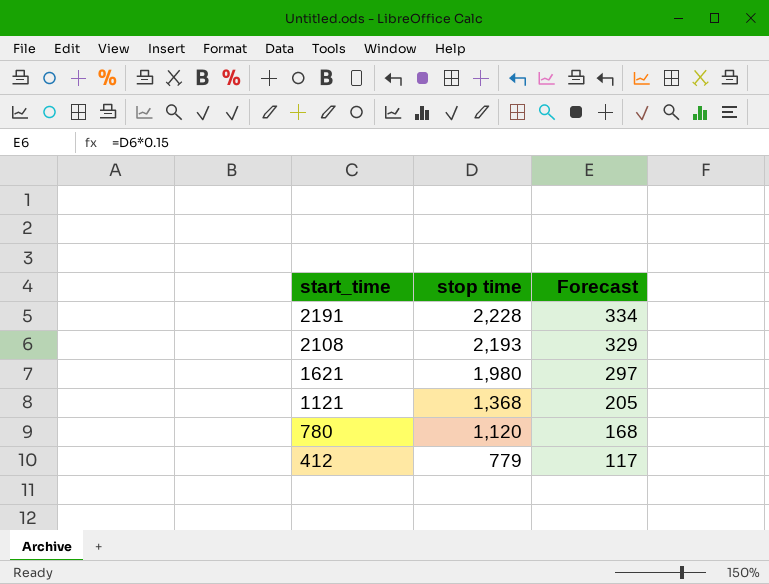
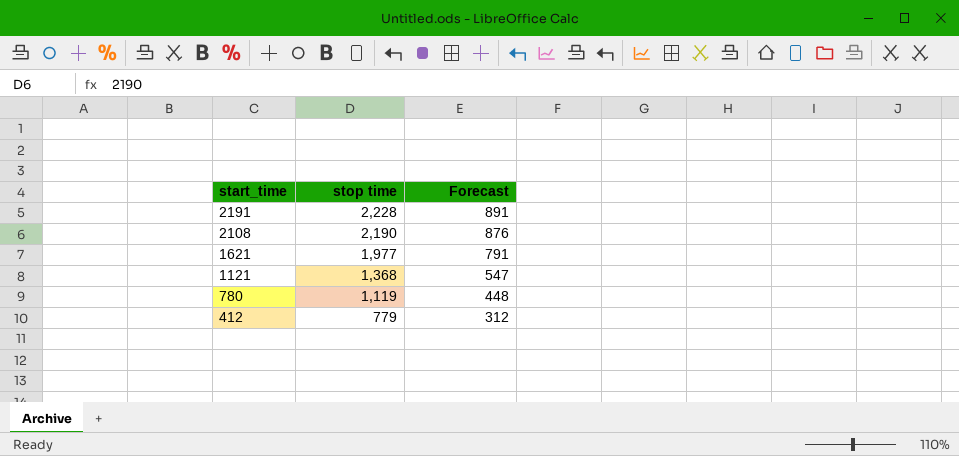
column Forecast | formula: [stop time] * 0.15 -> [stop time] * 0.4
2108 | stop time: 2,193 -> 2,190
1621 | stop time: 1,980 -> 1,977
780 | stop time: 1,120 -> 1,119

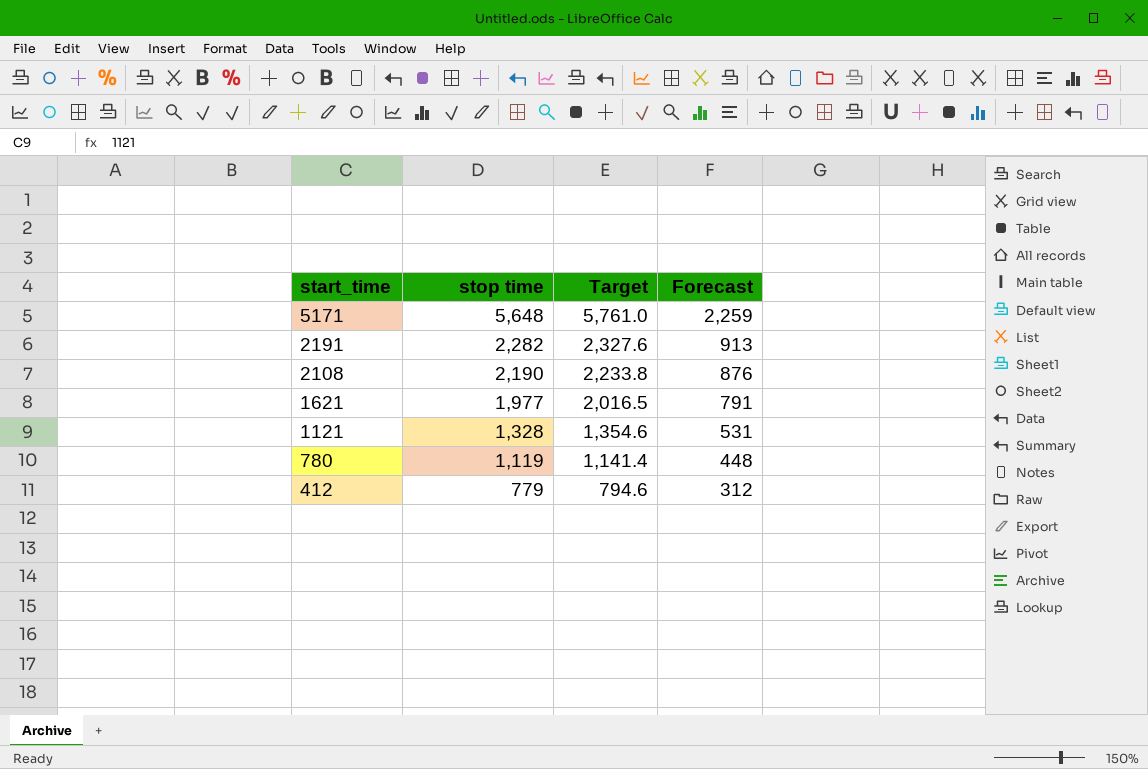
column Target | formula: none -> [stop time] * 1.02
row 5171: none -> 5,648 | 5,761.0 | 2,259
2191 | stop time: 2,228 -> 2,282
2191 | Forecast: 891 -> 913
1121 | stop time: 1,368 -> 1,328
1121 | Forecast: 547 -> 531

